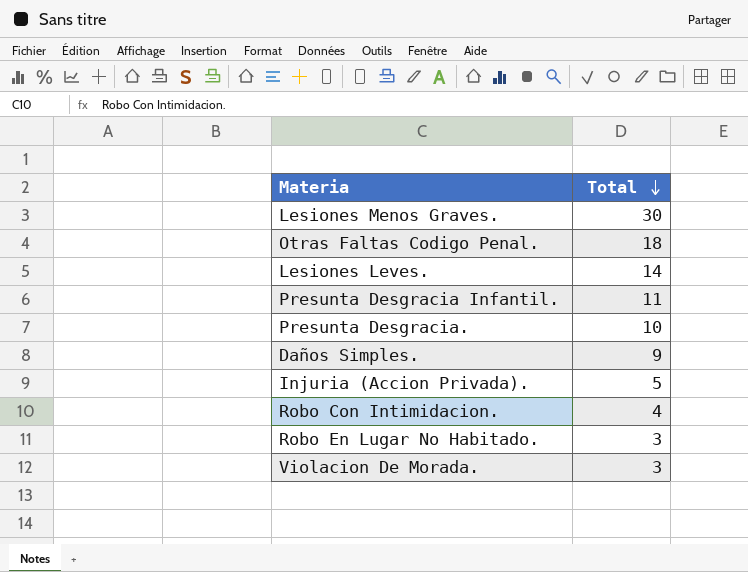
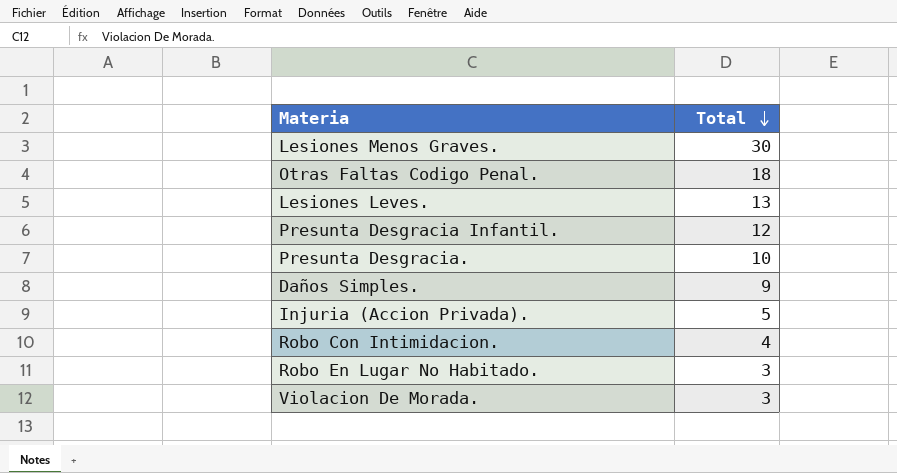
Lesiones Leves. | Total: 14 -> 13
Presunta Desgracia Infantil. | Total: 11 -> 12

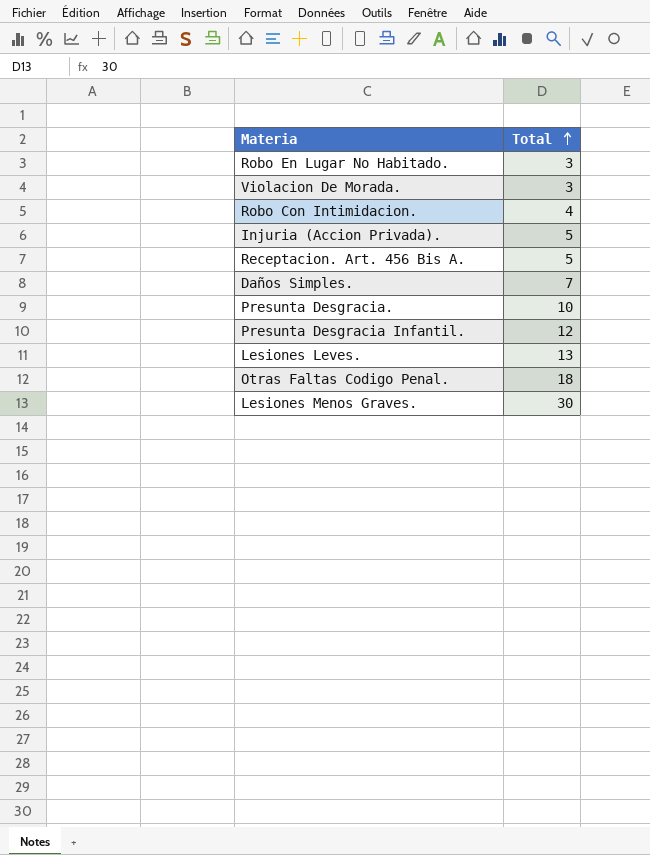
row order: Total descending -> Total ascending
row Receptacion. Art. 456 Bis A.: none -> 5
Daños Simples. | Total: 9 -> 7

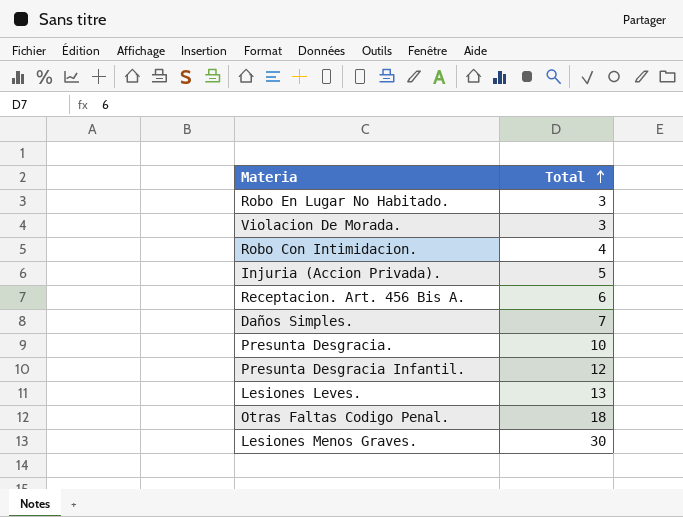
Receptacion. Art. 456 Bis A. | Total: 5 -> 6

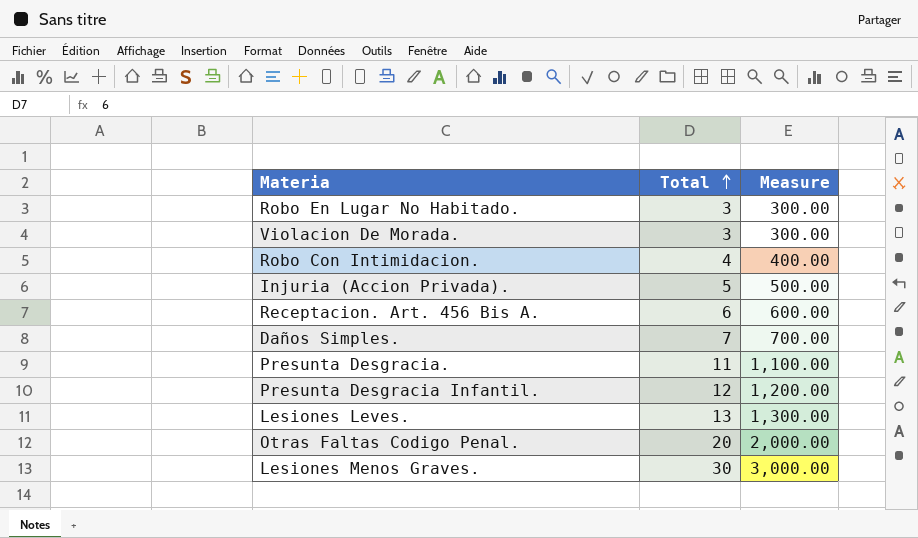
column Measure | formula: none -> [Total] * 100
Presunta Desgracia. | Total: 10 -> 11
Otras Faltas Codigo Penal. | Total: 18 -> 20

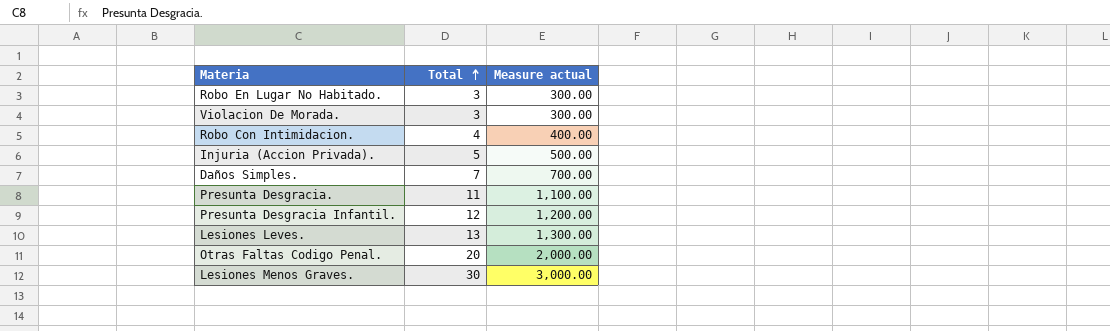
column name: Measure -> Measure actual
row Receptacion. Art. 456 Bis A.: 6 | 600.00 -> none

